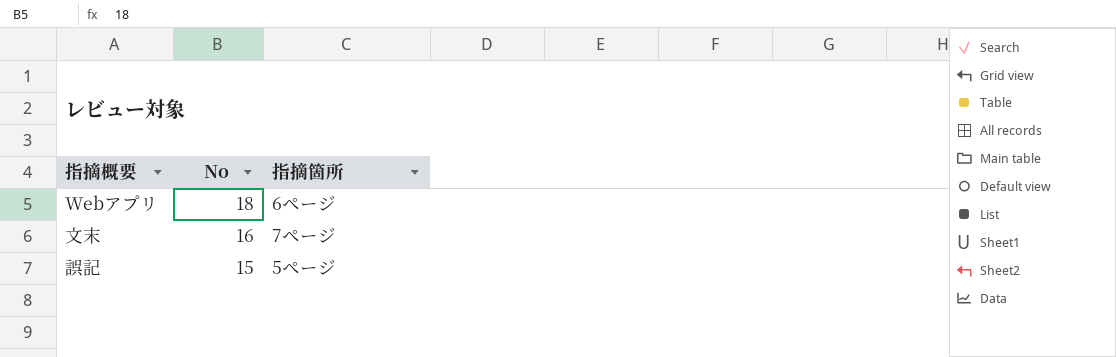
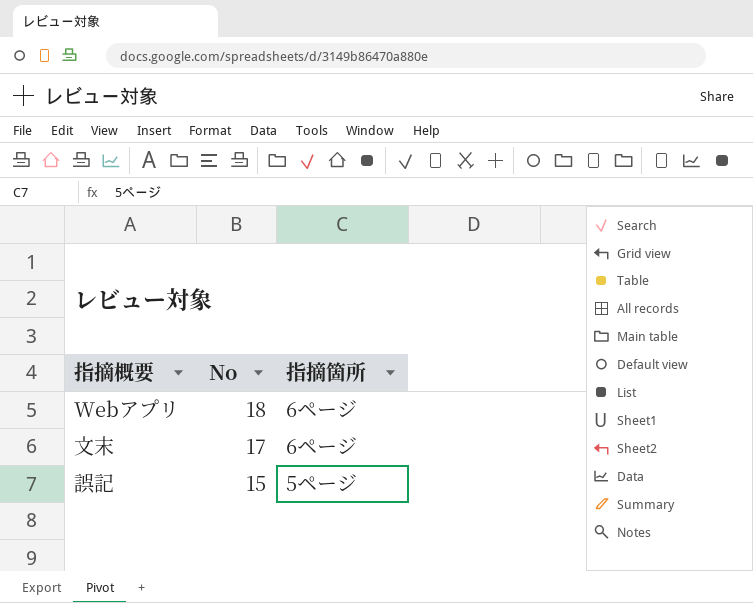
文末 | No: 16 -> 17
文末 | 指摘箇所: 7ページ -> 6ページ

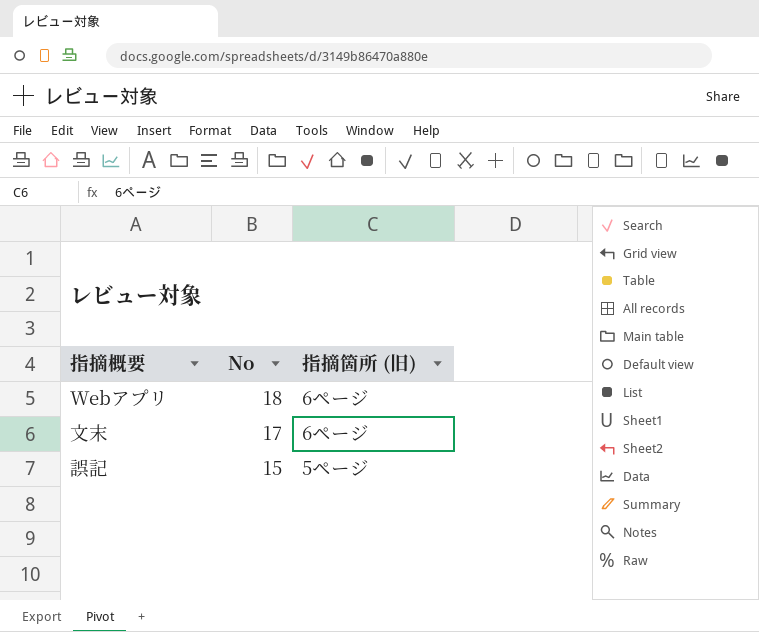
column name: 指摘箇所 -> 指摘箇所 (旧)

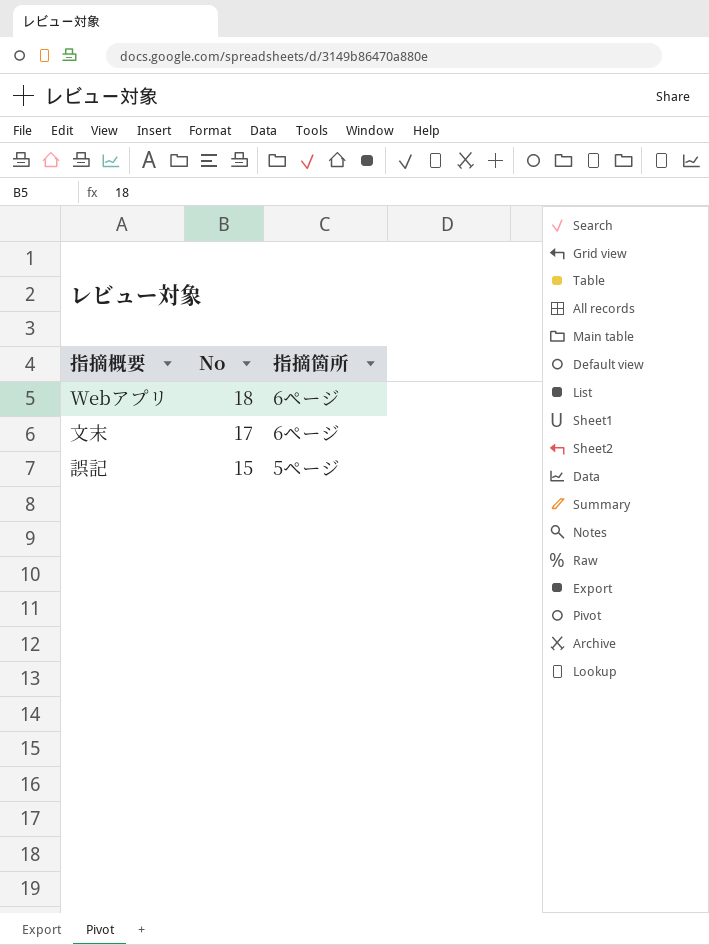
column name: 指摘箇所 (旧) -> 指摘箇所

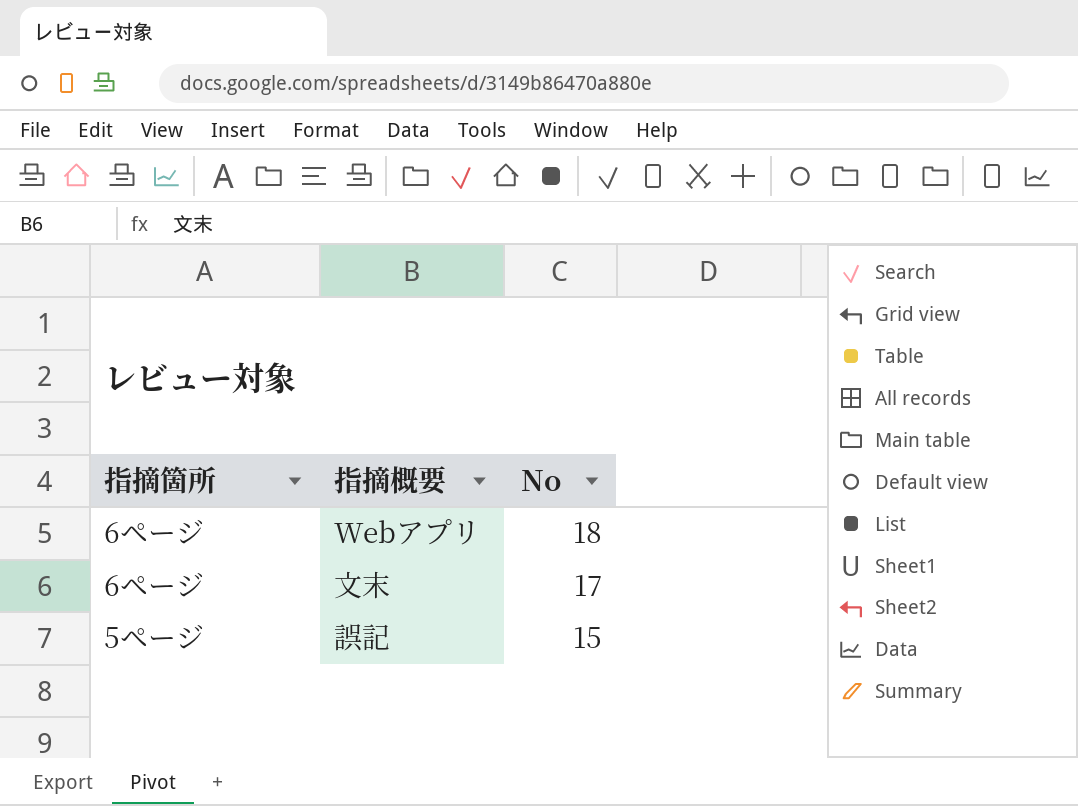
column 指摘箇所 | position: 3 -> 1

